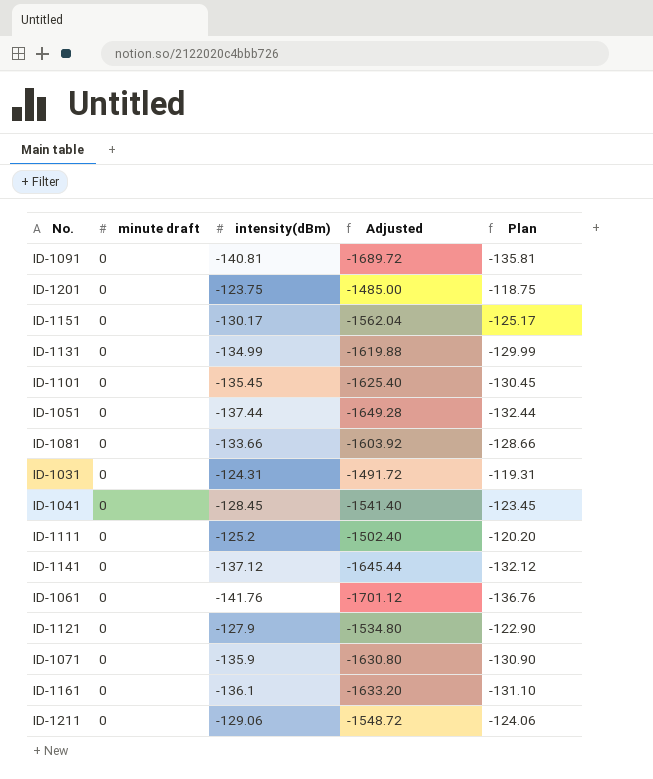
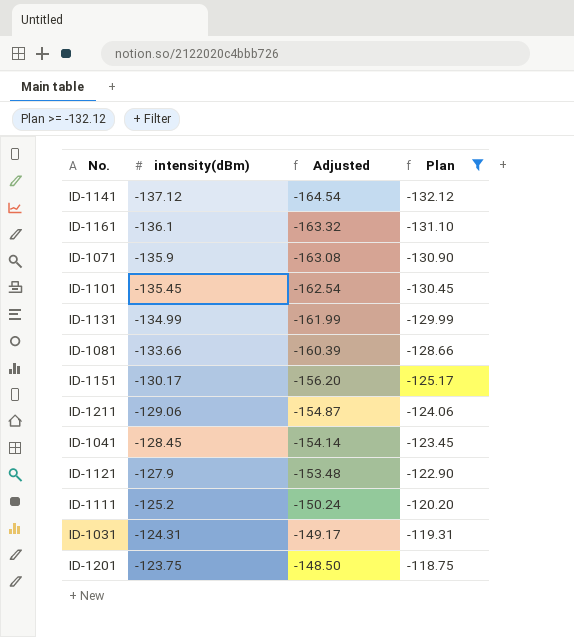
filter: none -> Plan >= -132.12
row order: none -> intensity(dBm) ascending
column minute draft | position: 2 -> none
column Adjusted | formula: [intensity(dBm)] * 12 -> [intensity(dBm)] * 1.2

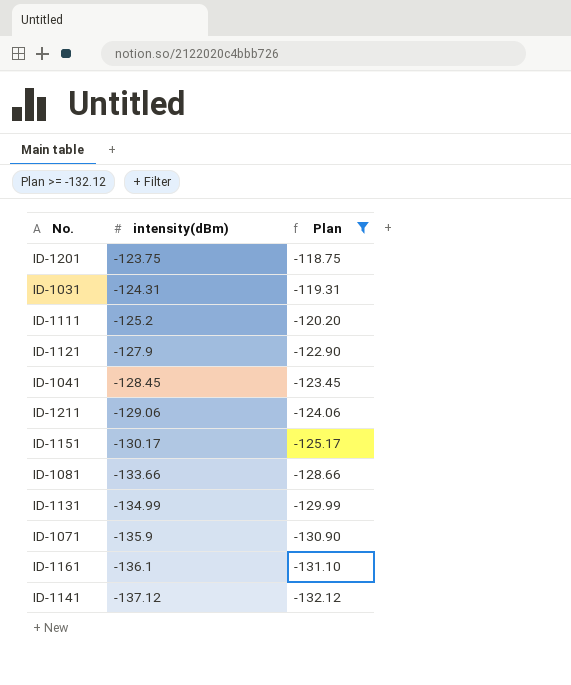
row order: intensity(dBm) ascending -> intensity(dBm) descending
column Adjusted | formula: [intensity(dBm)] * 1.2 -> none
row ID-1101: -135.45 | -162.54 | -130.45 -> none

